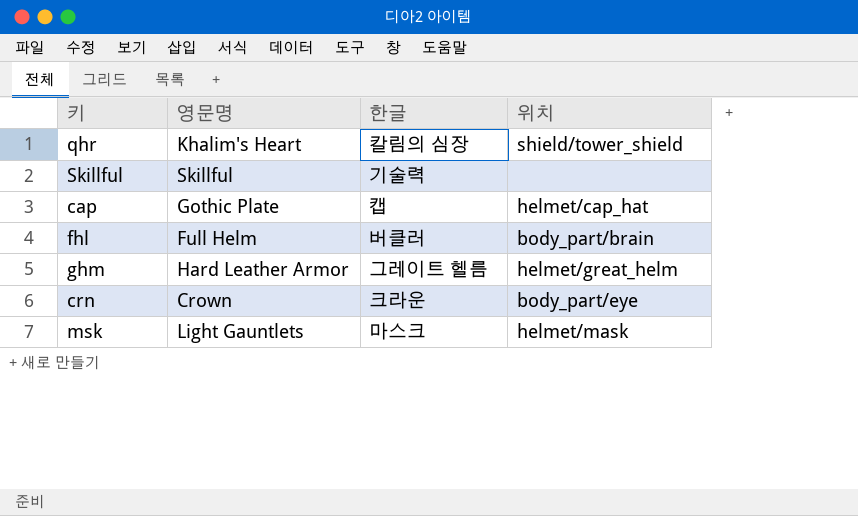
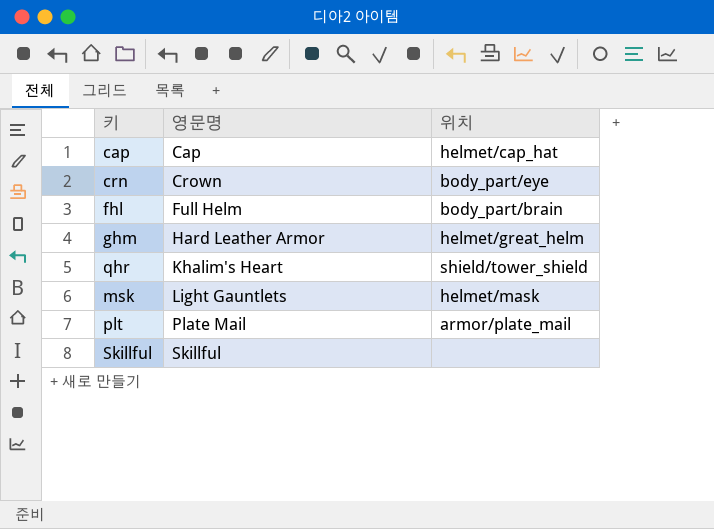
row order: none -> 영문명 ascending
column 한글 | position: 3 -> none
cap | 영문명: Gothic Plate -> Cap
row plt: none -> Plate Mail | armor/plate_mail

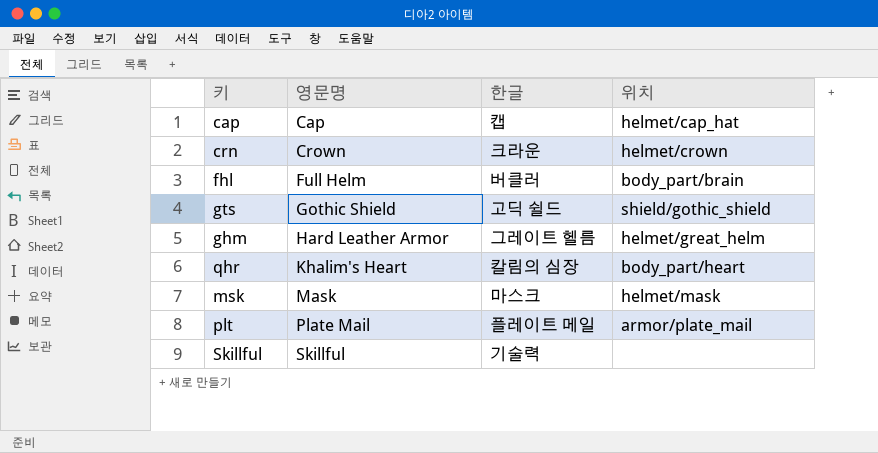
column 한글 | position: none -> 3
crn | 위치: body_part/eye -> helmet/crown
row gts: none -> Gothic Shield | 고딕 쉴드 | shield/gothic_shield
qhr | 위치: shield/tower_shield -> body_part/heart
msk | 영문명: Light Gauntlets -> Mask

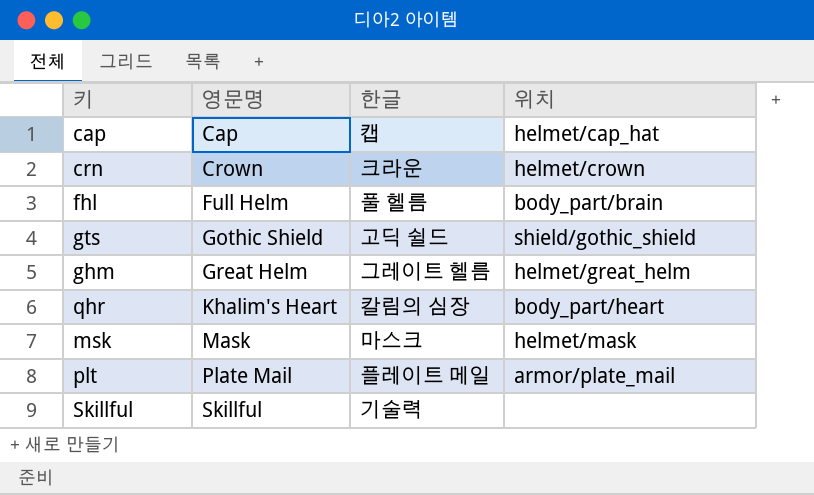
fhl | 한글: 버클러 -> 풀 헬름
ghm | 영문명: Hard Leather Armor -> Great Helm

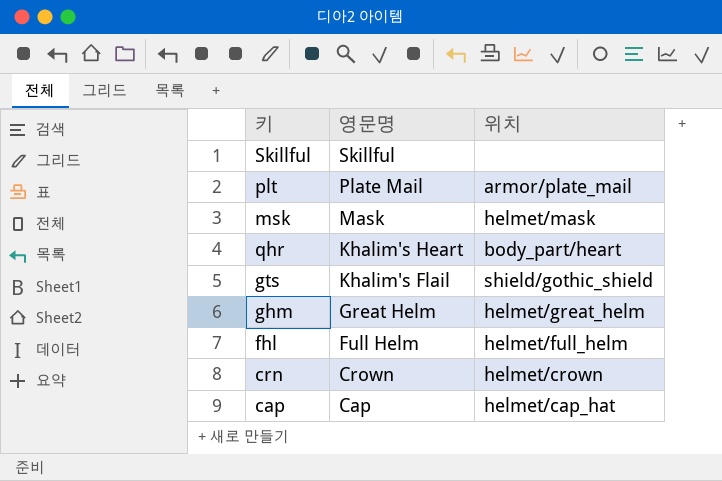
row order: 영문명 ascending -> 영문명 descending
column 한글 | position: 3 -> none
gts | 영문명: Gothic Shield -> Khalim's Flail
fhl | 위치: body_part/brain -> helmet/full_helm

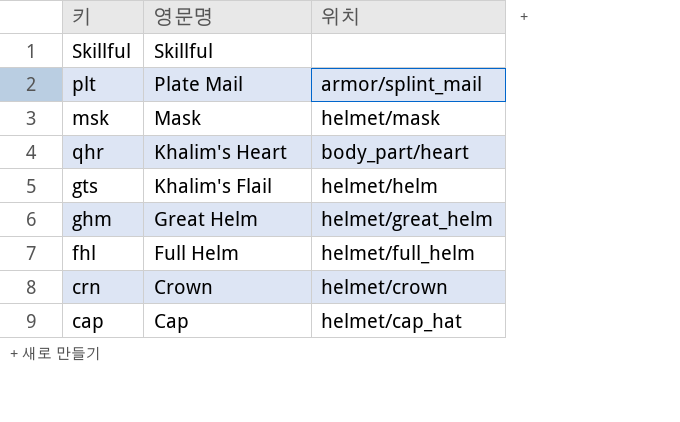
plt | 위치: armor/plate_mail -> armor/splint_mail
gts | 위치: shield/gothic_shield -> helmet/helm

